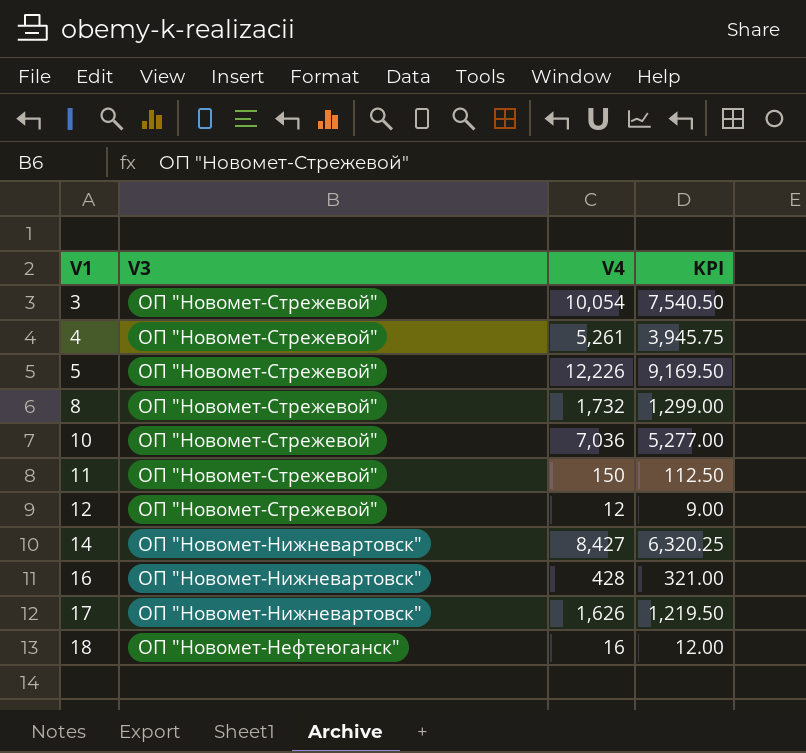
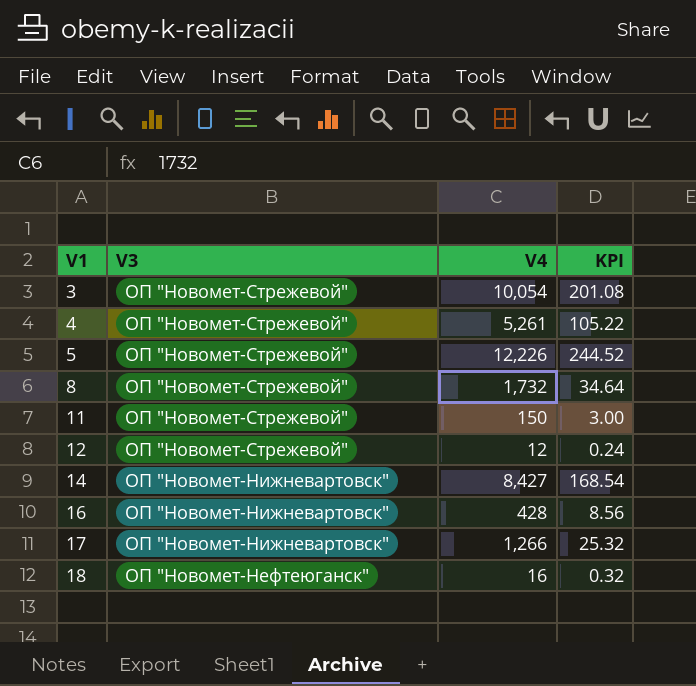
column KPI | formula: [V4] * 0.75 -> [V4] * 0.02
row 10: ОП "Новомет-Стрежевой" | 7,036 | 5,277.00 -> none
17 | V4: 1,626 -> 1,266

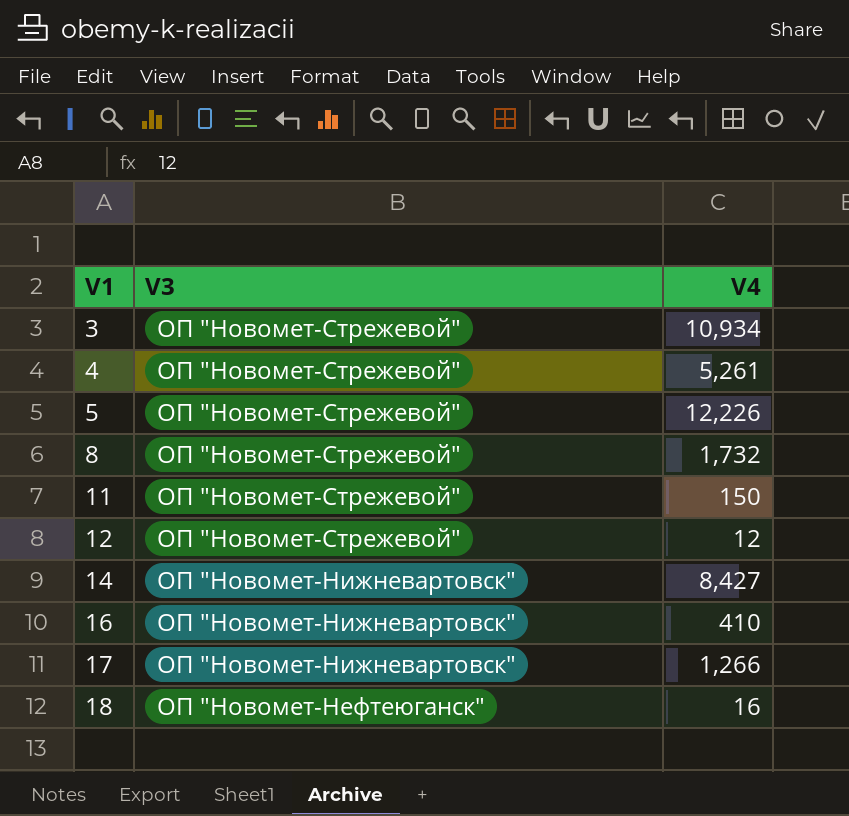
column KPI | formula: [V4] * 0.02 -> none
3 | V4: 10,054 -> 10,934
16 | V4: 428 -> 410

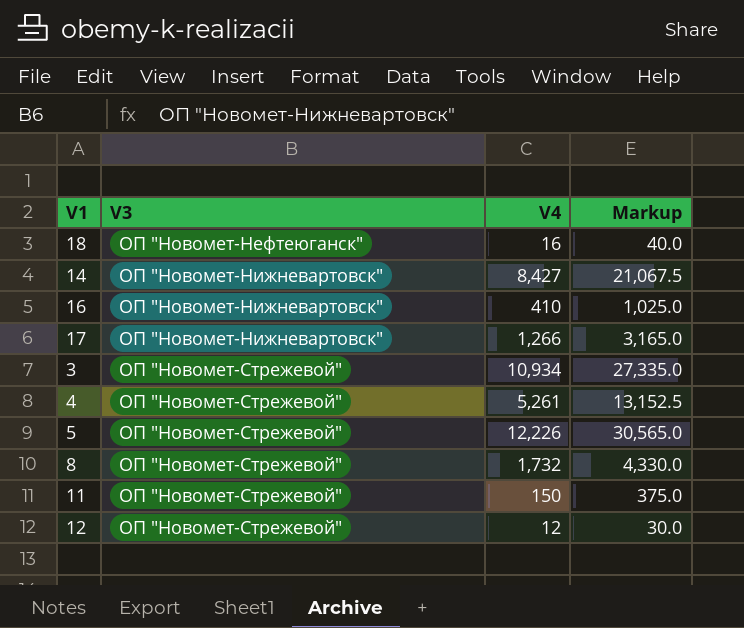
row order: V1 ascending -> V3 ascending
column Markup | formula: none -> [V4] * 2.5

